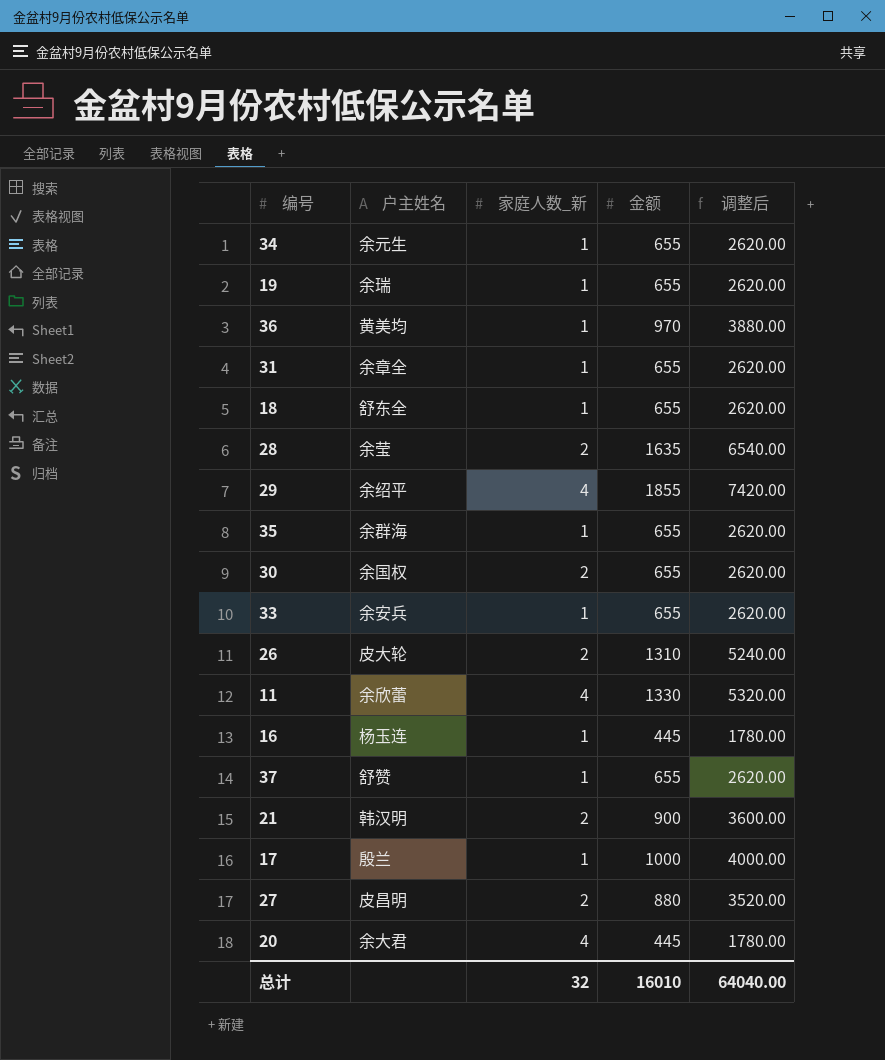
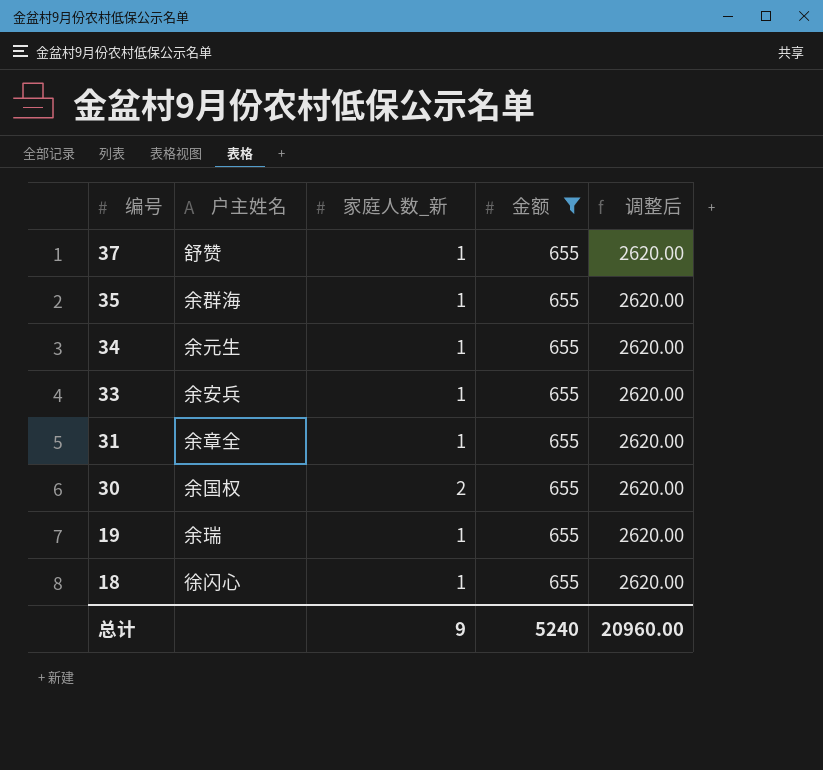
filter: none -> 金额 = 655
row order: none -> 编号 descending
18 | 户主姓名: 舒东全 -> 徐闪心
总计 | 家庭人数_新: 32 -> 9
总计 | 金额: 16010 -> 5240
总计 | 调整后: 64040.00 -> 20960.00

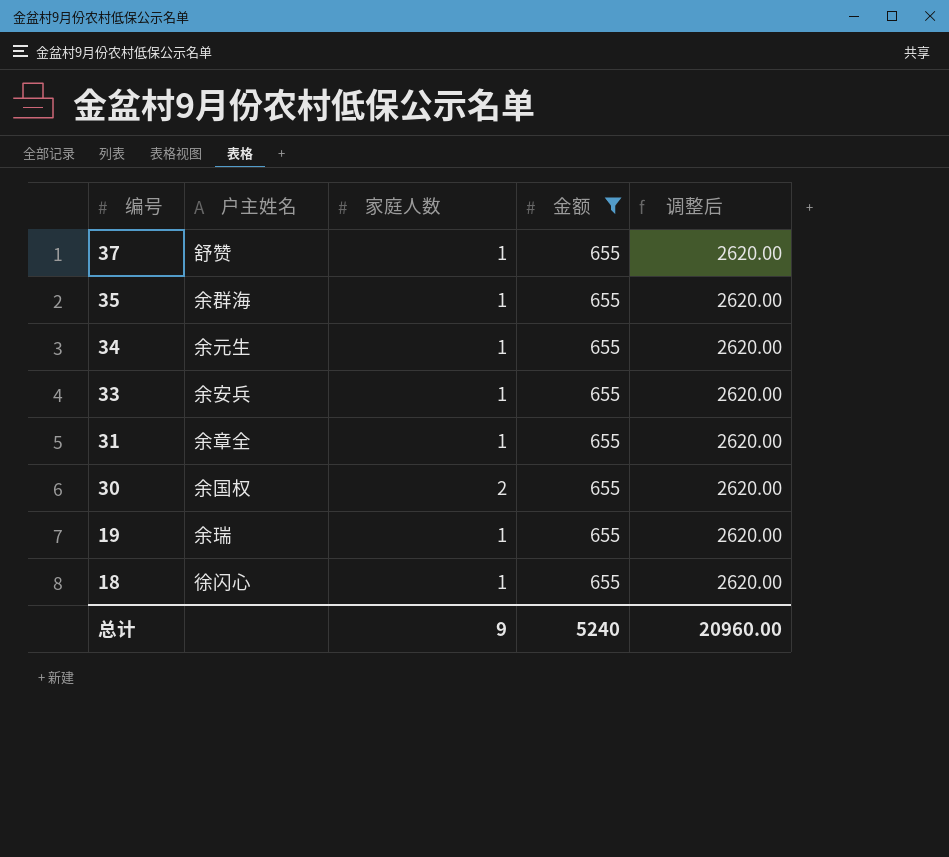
column name: 家庭人数_新 -> 家庭人数

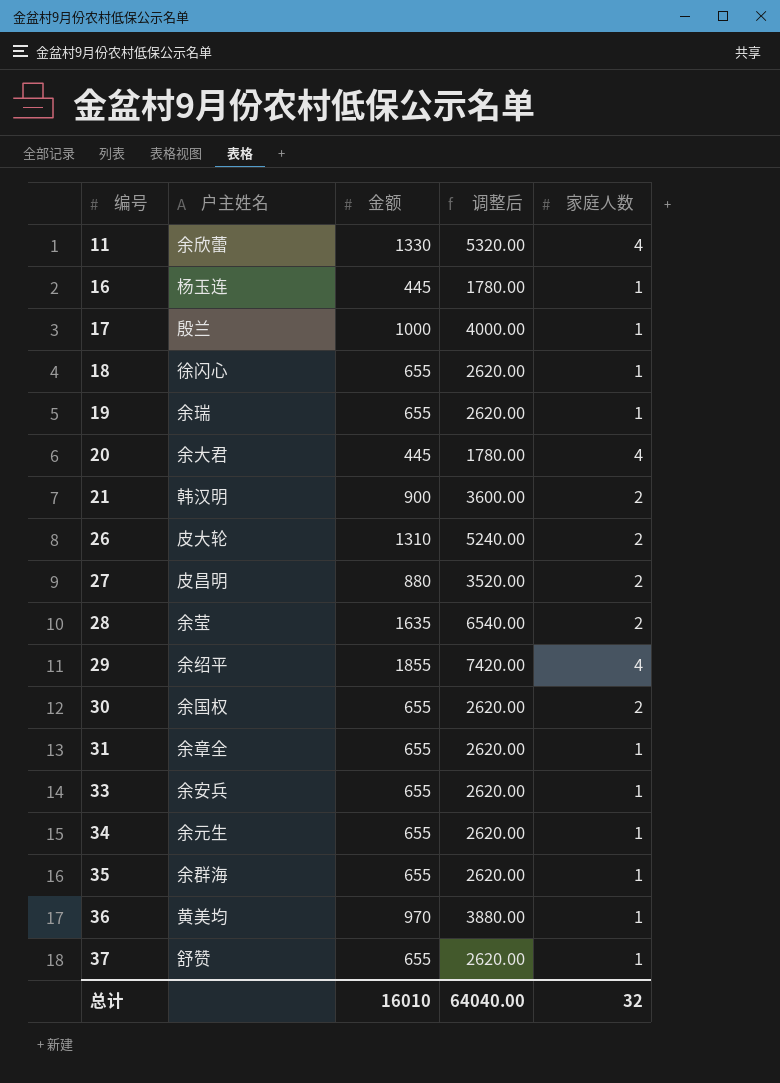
filter: 金额 = 655 -> none
row order: 编号 descending -> 编号 ascending
column 家庭人数 | position: 3 -> 5
总计 | 金额: 5240 -> 16010
总计 | 调整后: 20960.00 -> 64040.00
总计 | 家庭人数: 9 -> 32

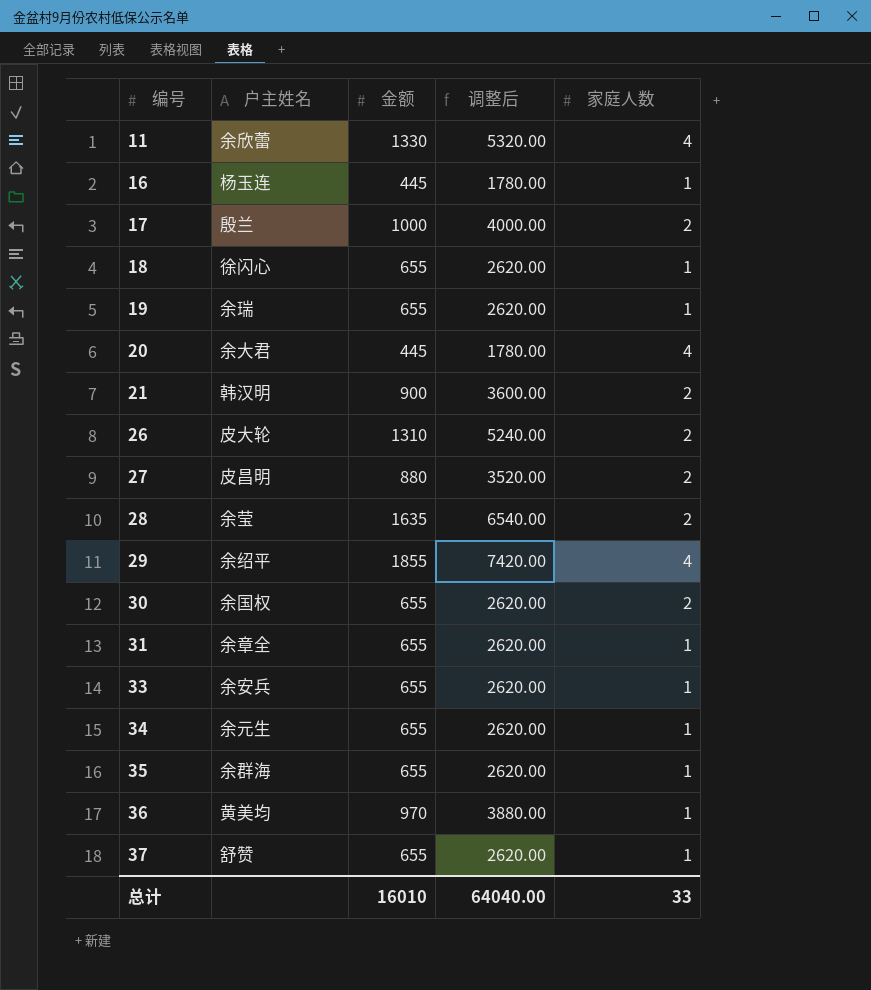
17 | 家庭人数: 1 -> 2
总计 | 家庭人数: 32 -> 33

